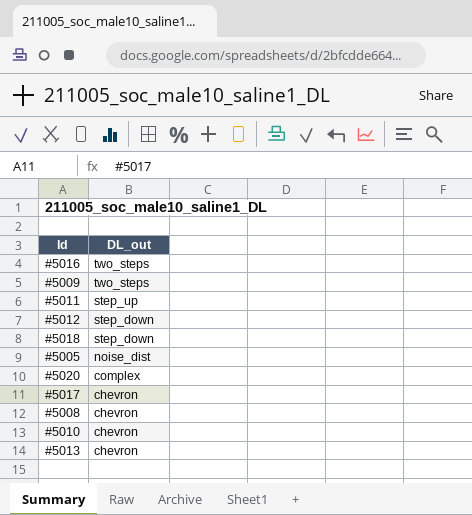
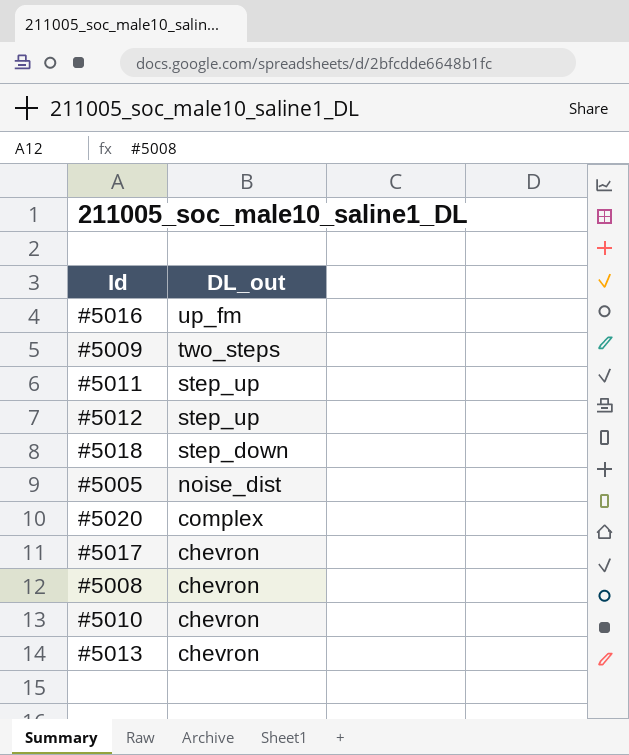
#5016 | DL_out: two_steps -> up_fm
#5012 | DL_out: step_down -> step_up

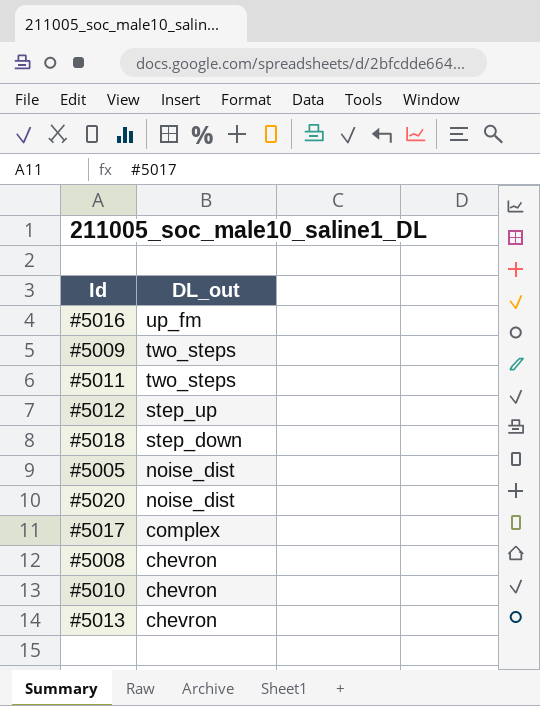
#5011 | DL_out: step_up -> two_steps
#5020 | DL_out: complex -> noise_dist
#5017 | DL_out: chevron -> complex

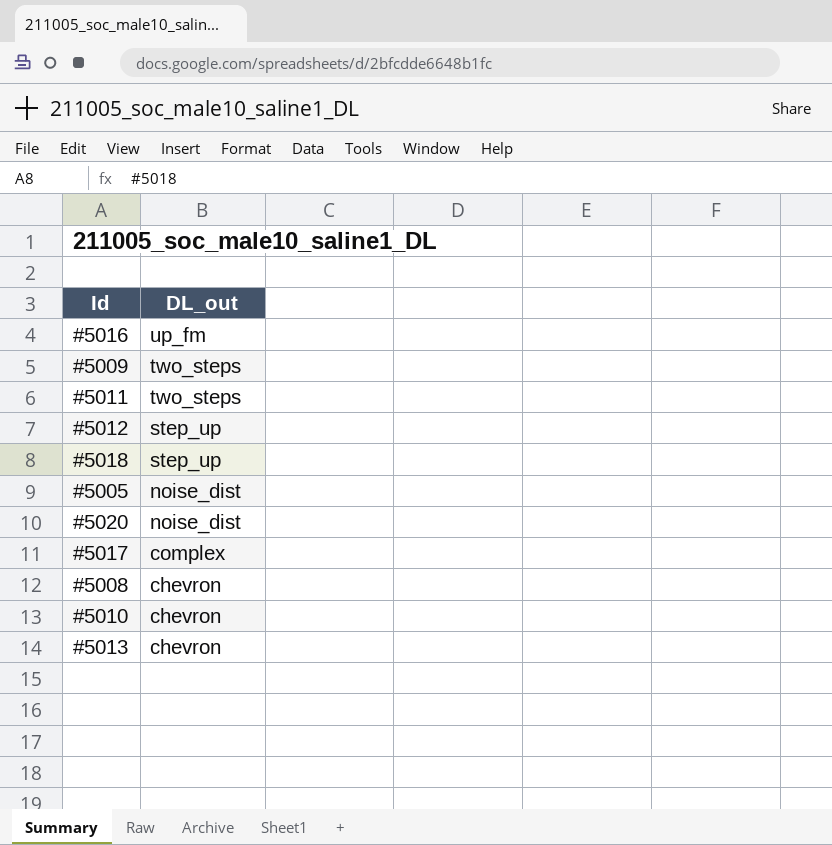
#5018 | DL_out: step_down -> step_up

